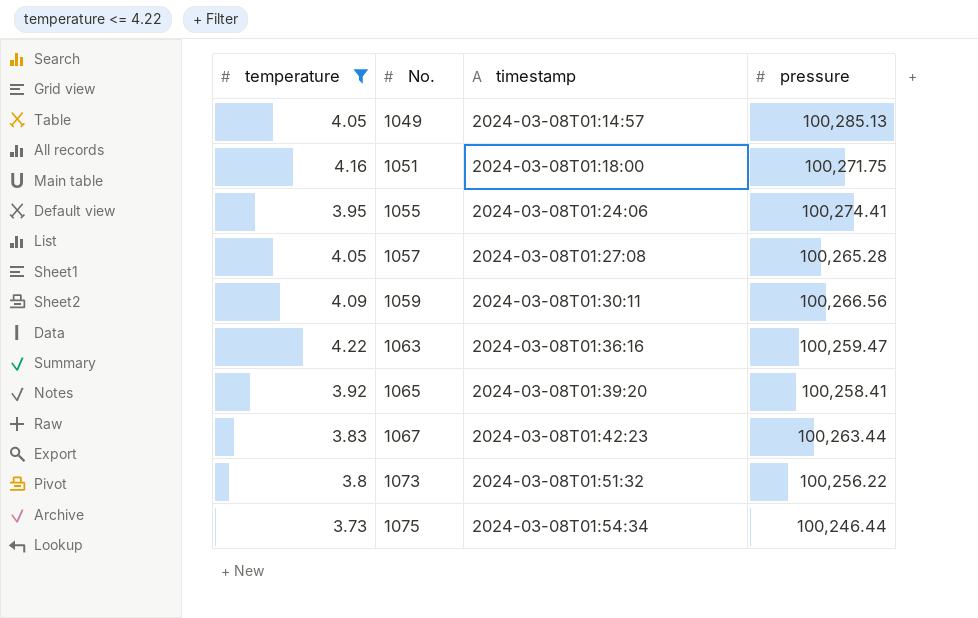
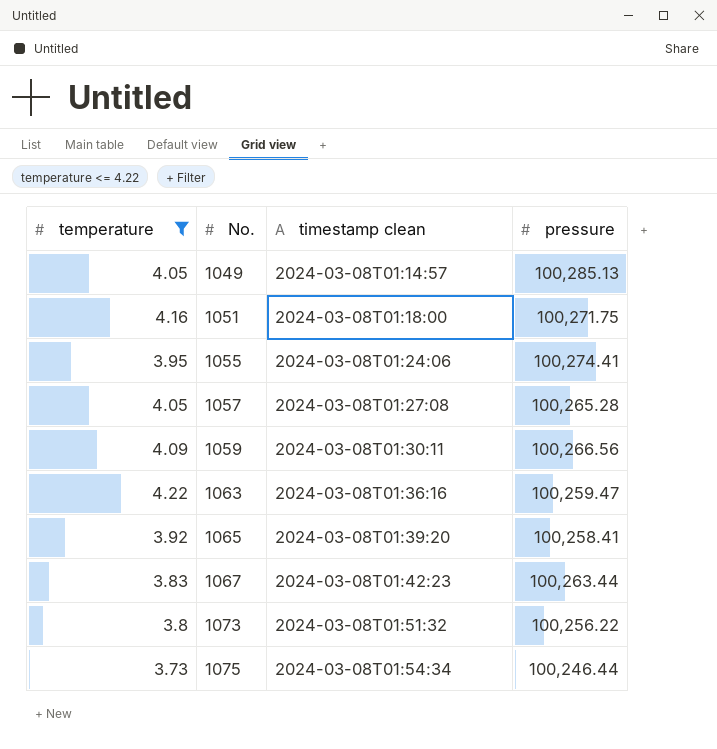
column name: timestamp -> timestamp clean

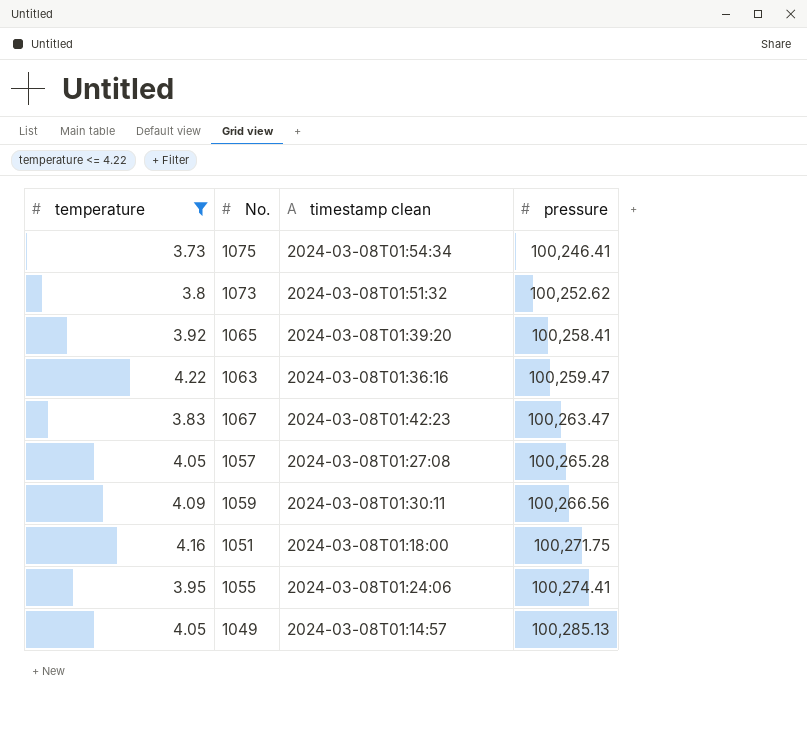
row order: No. ascending -> pressure ascending
1075 | pressure: 100,246.44 -> 100,246.41
1073 | pressure: 100,256.22 -> 100,252.62
1067 | pressure: 100,263.44 -> 100,263.47

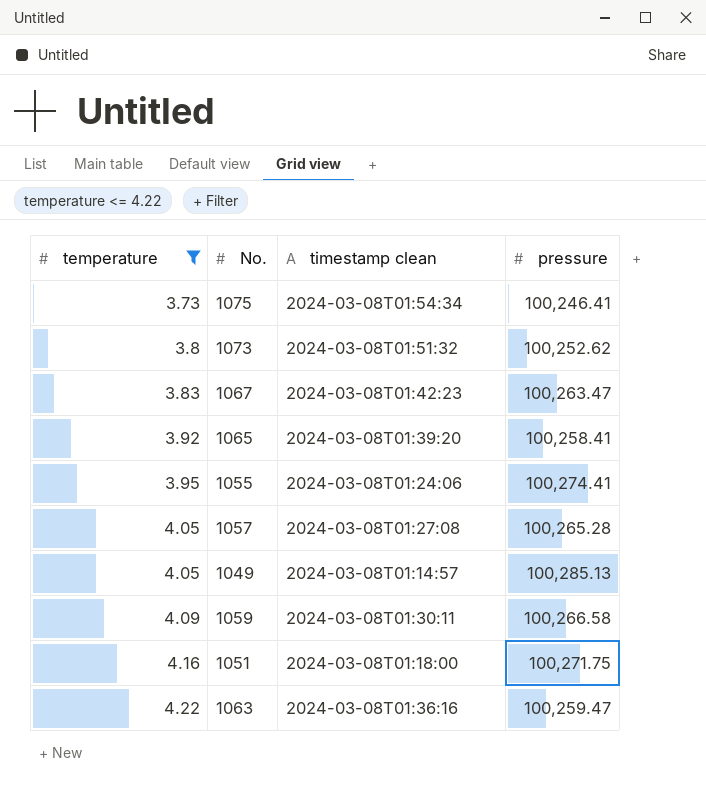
row order: pressure ascending -> temperature ascending
1059 | pressure: 100,266.56 -> 100,266.58

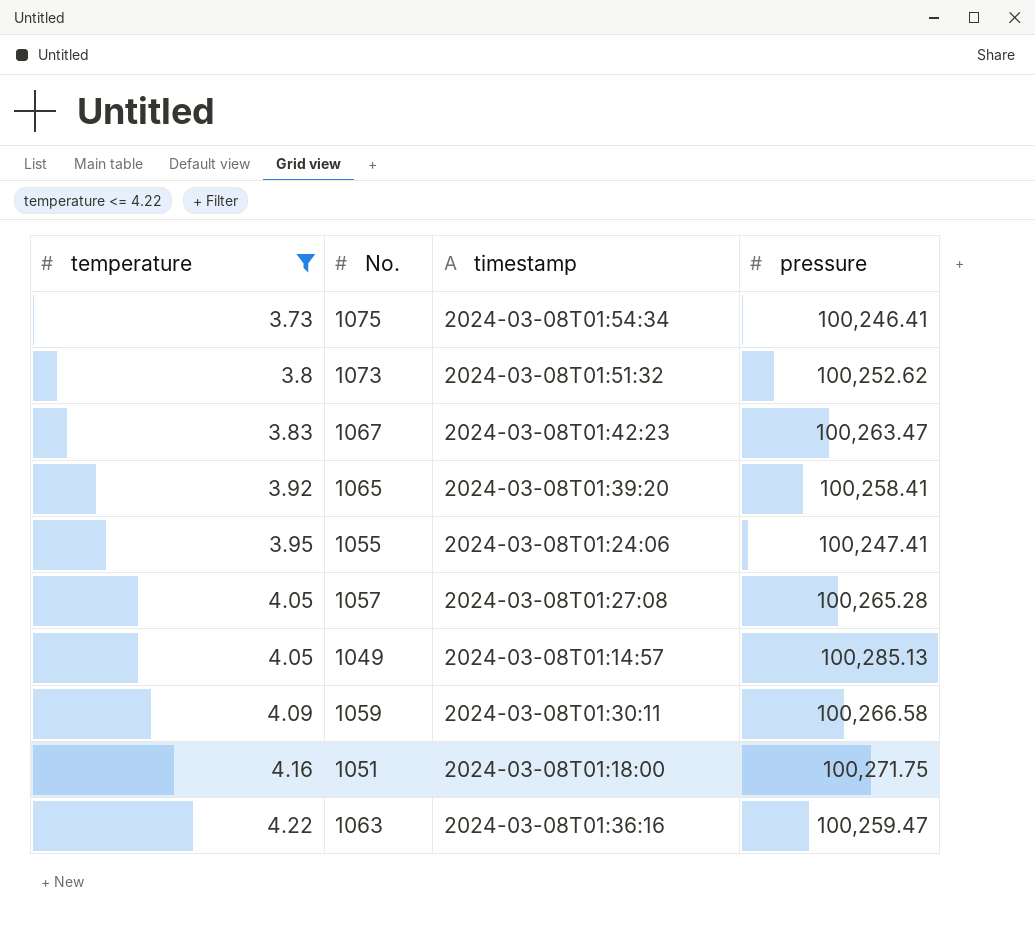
column name: timestamp clean -> timestamp
1055 | pressure: 100,274.41 -> 100,247.41

